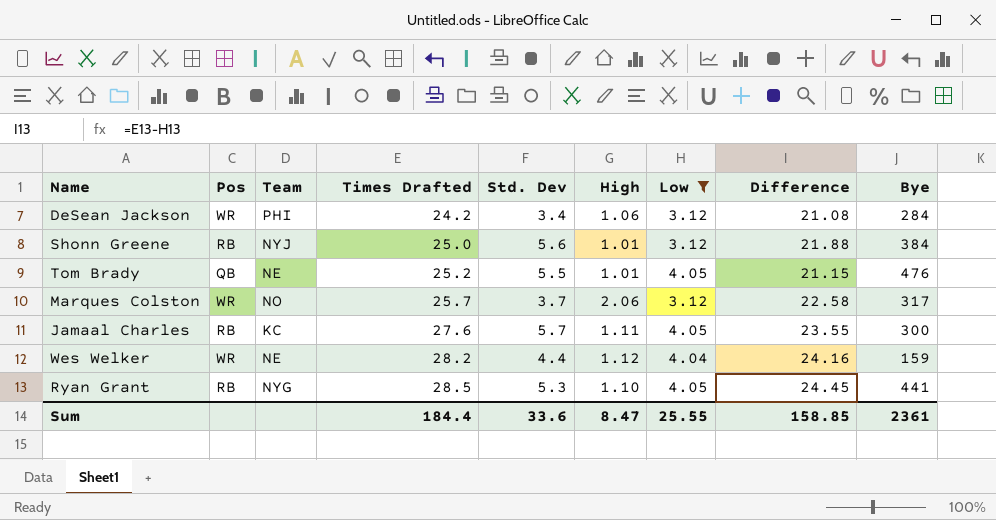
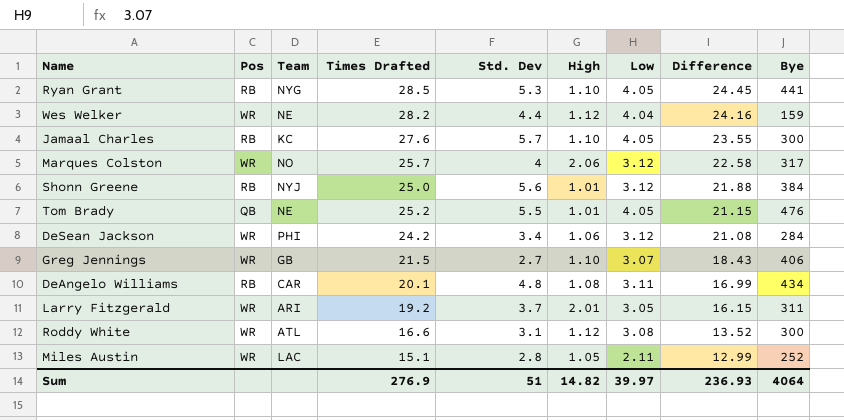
filter: Low >= 3.12 -> none
row order: Times Drafted ascending -> Difference descending
Jamaal Charles | High: 1.11 -> 1.10
Marques Colston | Std. Dev: 3.7 -> 4
Sum | Times Drafted: 184.4 -> 276.9
Sum | Std. Dev: 33.6 -> 51
Sum | High: 8.47 -> 14.82
Sum | Low: 25.55 -> 39.97
Sum | Difference: 158.85 -> 236.93
Sum | Bye: 2361 -> 4064

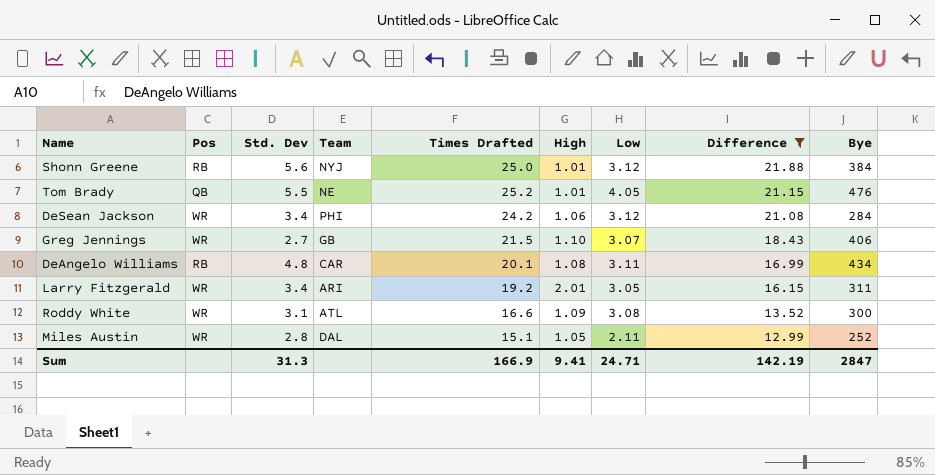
filter: none -> Difference <= 21.88
column Std. Dev | position: 5 -> 3
Larry Fitzgerald | Std. Dev: 3.7 -> 3.4
Roddy White | High: 1.12 -> 1.09
Miles Austin | Team: LAC -> DAL
Sum | Std. Dev: 51 -> 31.3
Sum | Times Drafted: 276.9 -> 166.9
Sum | High: 14.82 -> 9.41
Sum | Low: 39.97 -> 24.71
Sum | Difference: 236.93 -> 142.19
Sum | Bye: 4064 -> 2847

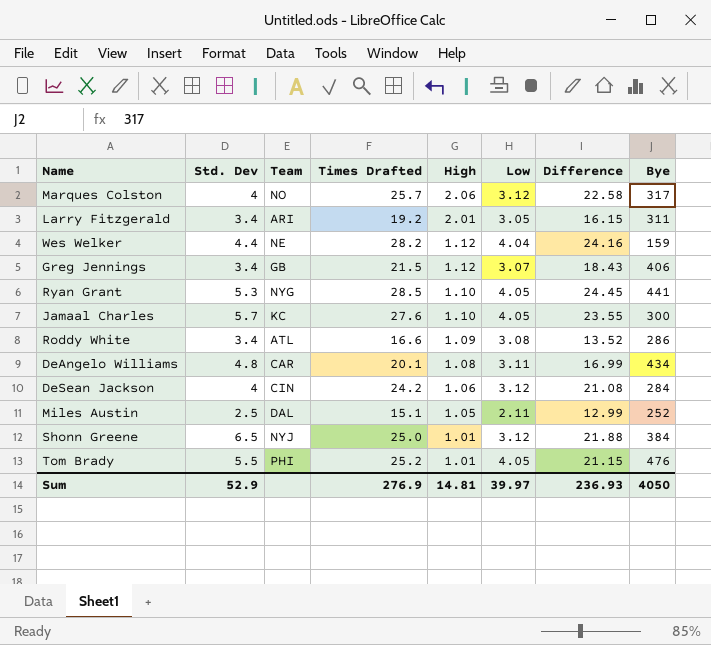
filter: Difference <= 21.88 -> none
row order: Difference descending -> High descending
column Pos | position: 2 -> none
Greg Jennings | Std. Dev: 2.7 -> 3.4
Greg Jennings | High: 1.10 -> 1.12
Roddy White | Std. Dev: 3.1 -> 3.4
Roddy White | Bye: 300 -> 286
DeSean Jackson | Std. Dev: 3.4 -> 4
DeSean Jackson | Team: PHI -> CIN
Miles Austin | Std. Dev: 2.8 -> 2.5
Shonn Greene | Std. Dev: 5.6 -> 6.5
Tom Brady | Team: NE -> PHI
Sum | Std. Dev: 31.3 -> 52.9
Sum | Times Drafted: 166.9 -> 276.9
Sum | High: 9.41 -> 14.81
Sum | Low: 24.71 -> 39.97
Sum | Difference: 142.19 -> 236.93
Sum | Bye: 2847 -> 4050

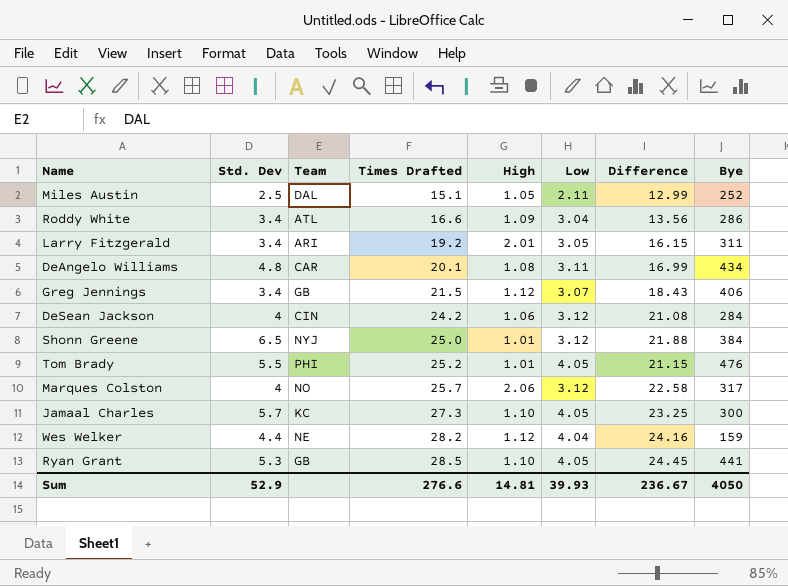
row order: High descending -> Times Drafted ascending
Roddy White | Low: 3.08 -> 3.04
Roddy White | Difference: 13.52 -> 13.56
Jamaal Charles | Times Drafted: 27.6 -> 27.3
Jamaal Charles | Difference: 23.55 -> 23.25
Ryan Grant | Team: NYG -> GB
Sum | Times Drafted: 276.9 -> 276.6
Sum | Low: 39.97 -> 39.93
Sum | Difference: 236.93 -> 236.67

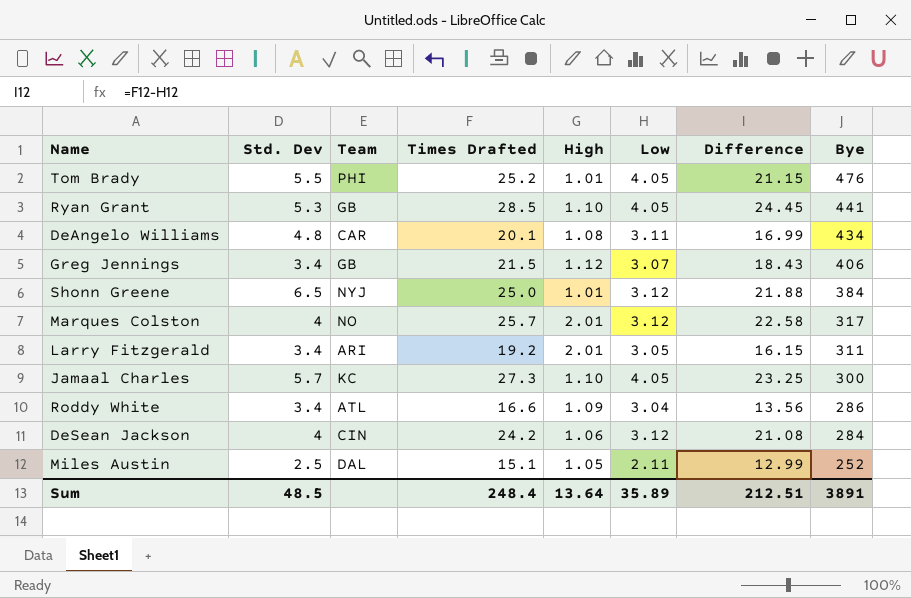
row order: Times Drafted ascending -> Bye descending
row Wes Welker: 4.4 | NE | 28.2 | 1.12 | 4.04 | 24.16 | 159 -> none
Marques Colston | High: 2.06 -> 2.01
Sum | Std. Dev: 52.9 -> 48.5
Sum | Times Drafted: 276.6 -> 248.4
Sum | High: 14.81 -> 13.64
Sum | Low: 39.93 -> 35.89
Sum | Difference: 236.67 -> 212.51
Sum | Bye: 4050 -> 3891

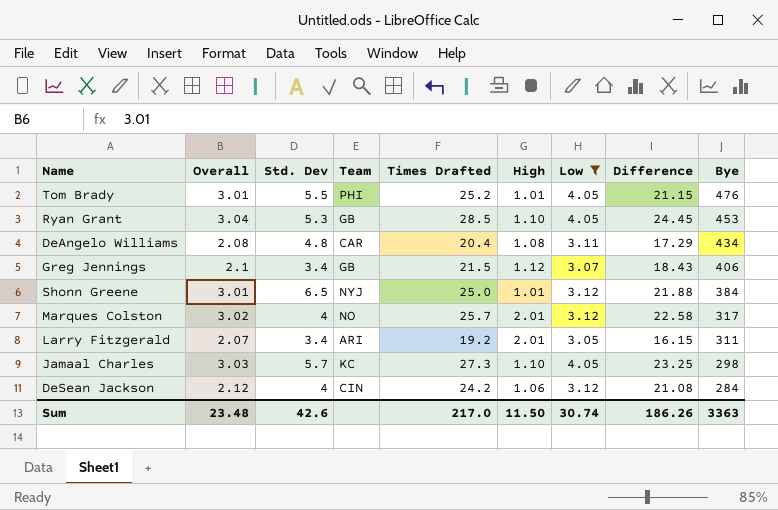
filter: none -> Low >= 3.05
column Overall | position: none -> 2
Ryan Grant | Bye: 441 -> 453
DeAngelo Williams | Times Drafted: 20.1 -> 20.4
DeAngelo Williams | Difference: 16.99 -> 17.29
Jamaal Charles | Bye: 300 -> 298
Sum | Std. Dev: 48.5 -> 42.6
Sum | Times Drafted: 248.4 -> 217.0
Sum | High: 13.64 -> 11.50
Sum | Low: 35.89 -> 30.74
Sum | Difference: 212.51 -> 186.26
Sum | Bye: 3891 -> 3363

